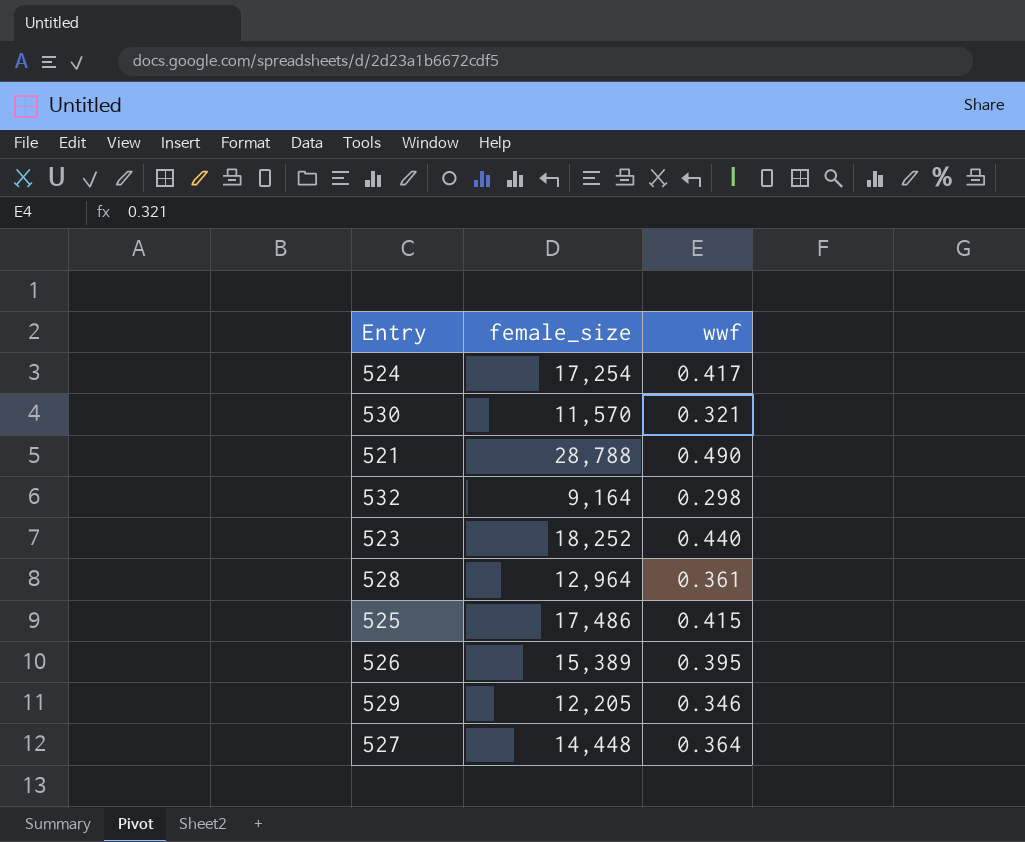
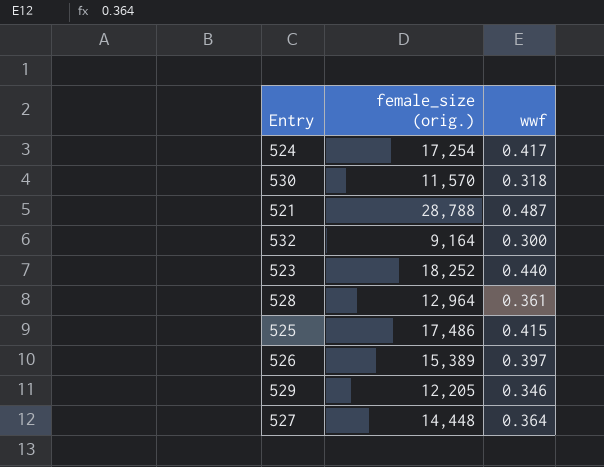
column name: female_size -> female_size (orig.)
530 | wwf: 0.321 -> 0.318
521 | wwf: 0.490 -> 0.487
532 | wwf: 0.298 -> 0.300
526 | wwf: 0.395 -> 0.397

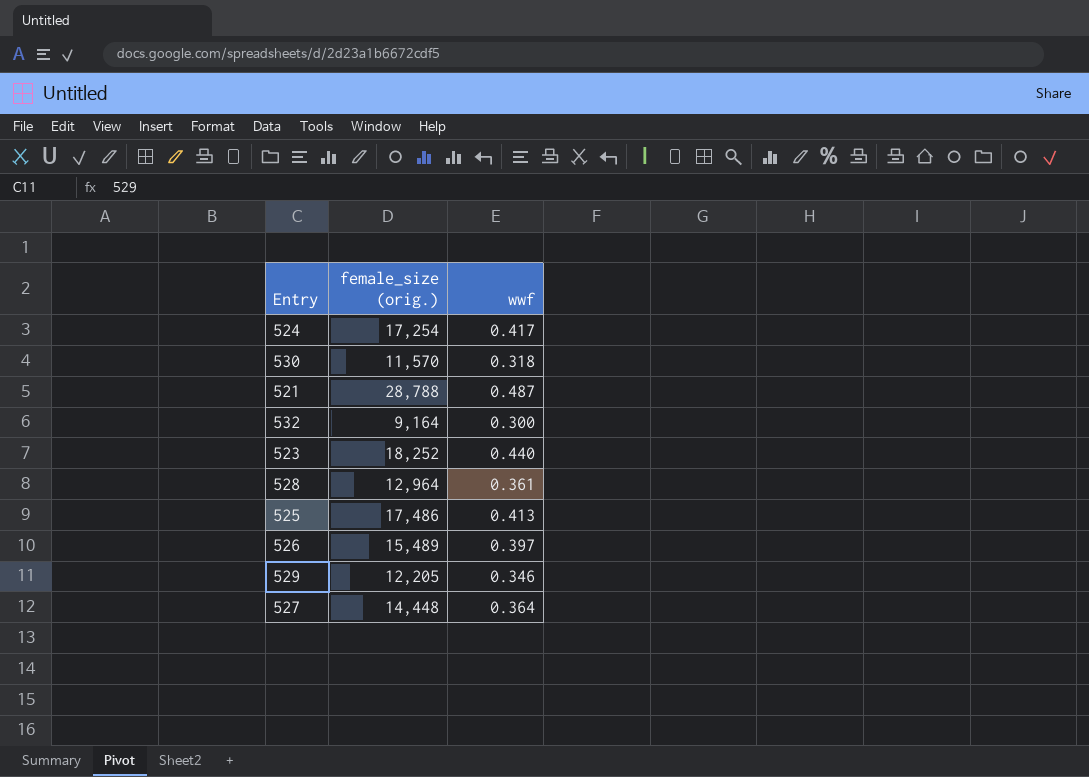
525 | wwf: 0.415 -> 0.413
526 | female_size (orig.): 15,389 -> 15,489

